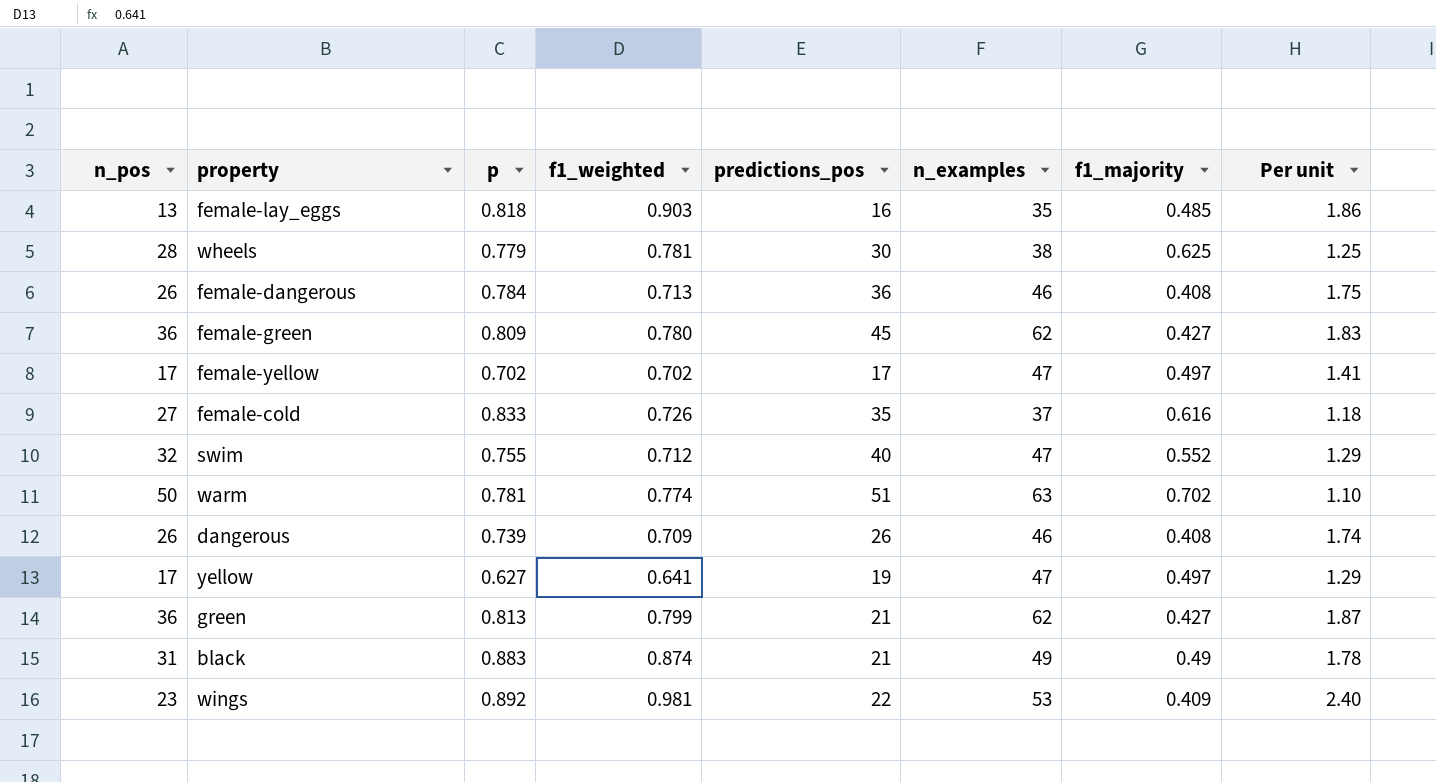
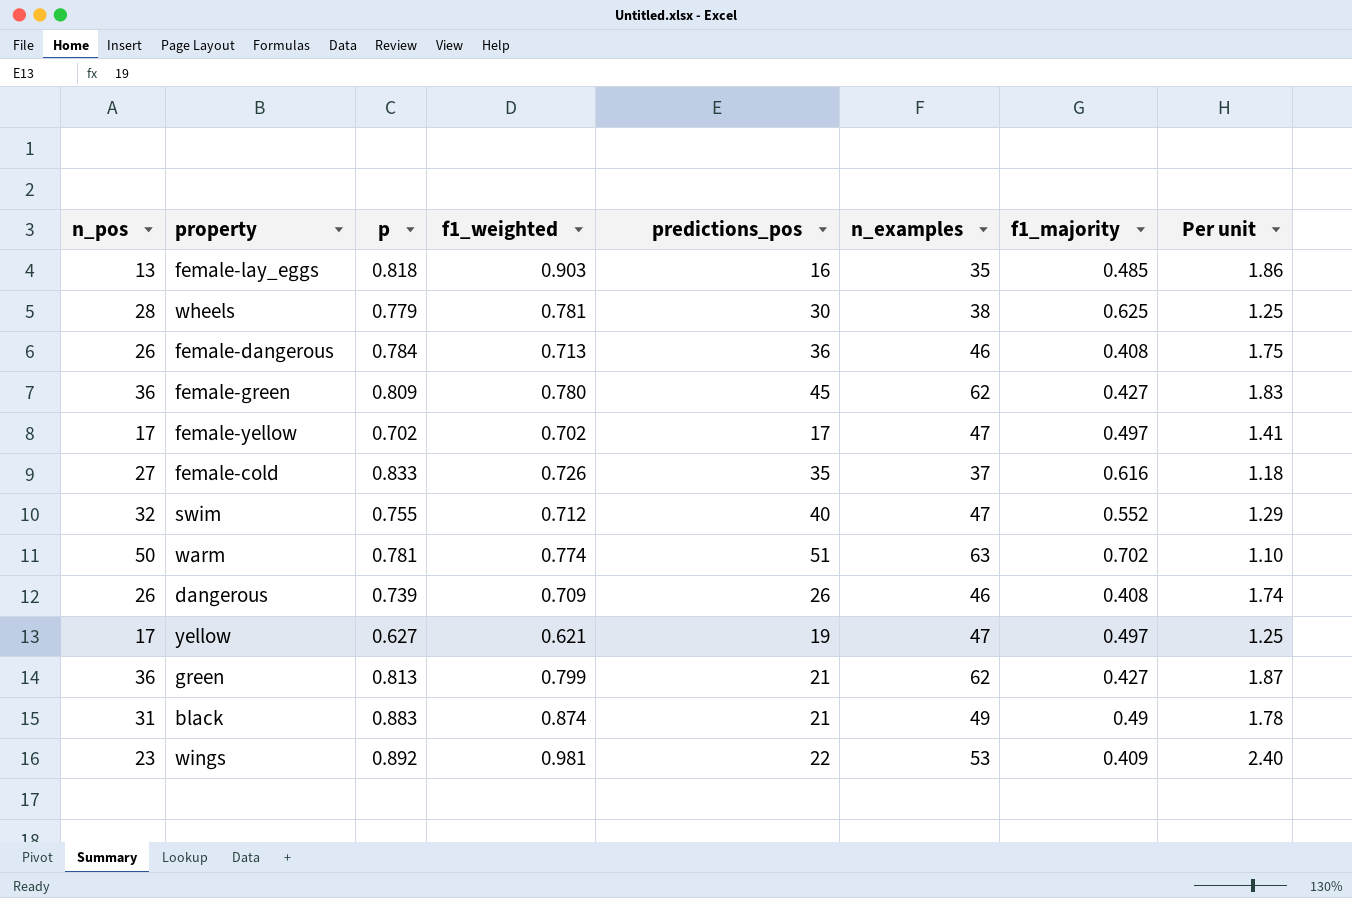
yellow | f1_weighted: 0.641 -> 0.621
yellow | Per unit: 1.29 -> 1.25

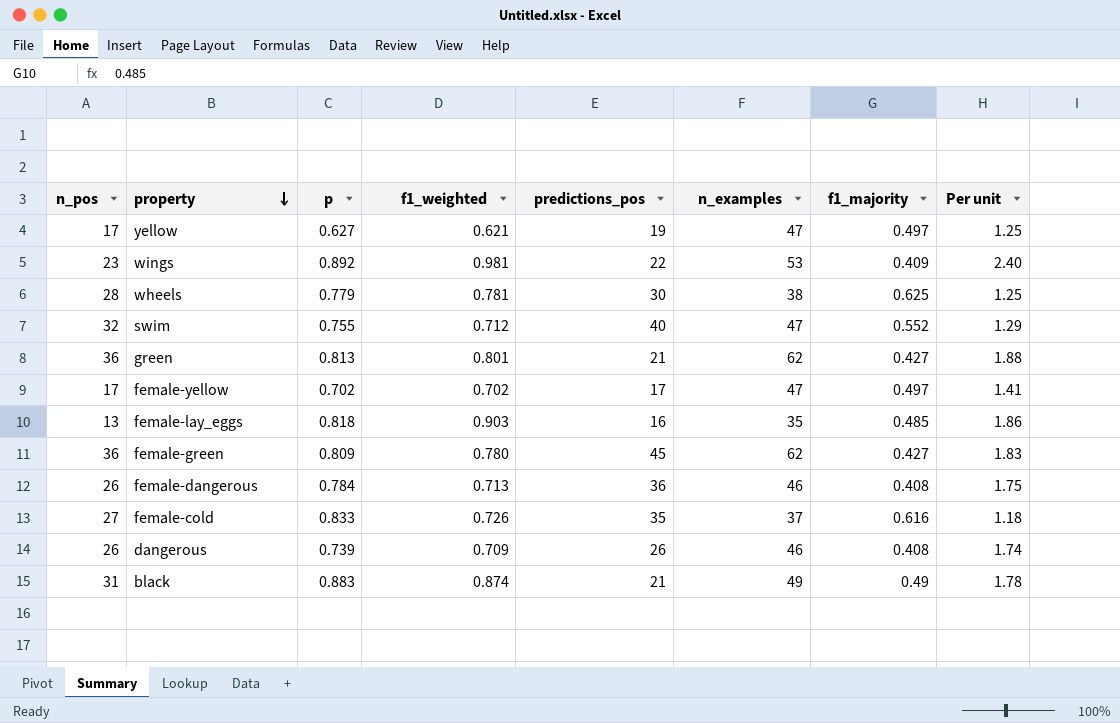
row order: none -> property descending
row warm: 50 | 0.781 | 0.774 | 51 | 63 | 0.702 | 1.10 -> none
green | f1_weighted: 0.799 -> 0.801
green | Per unit: 1.87 -> 1.88

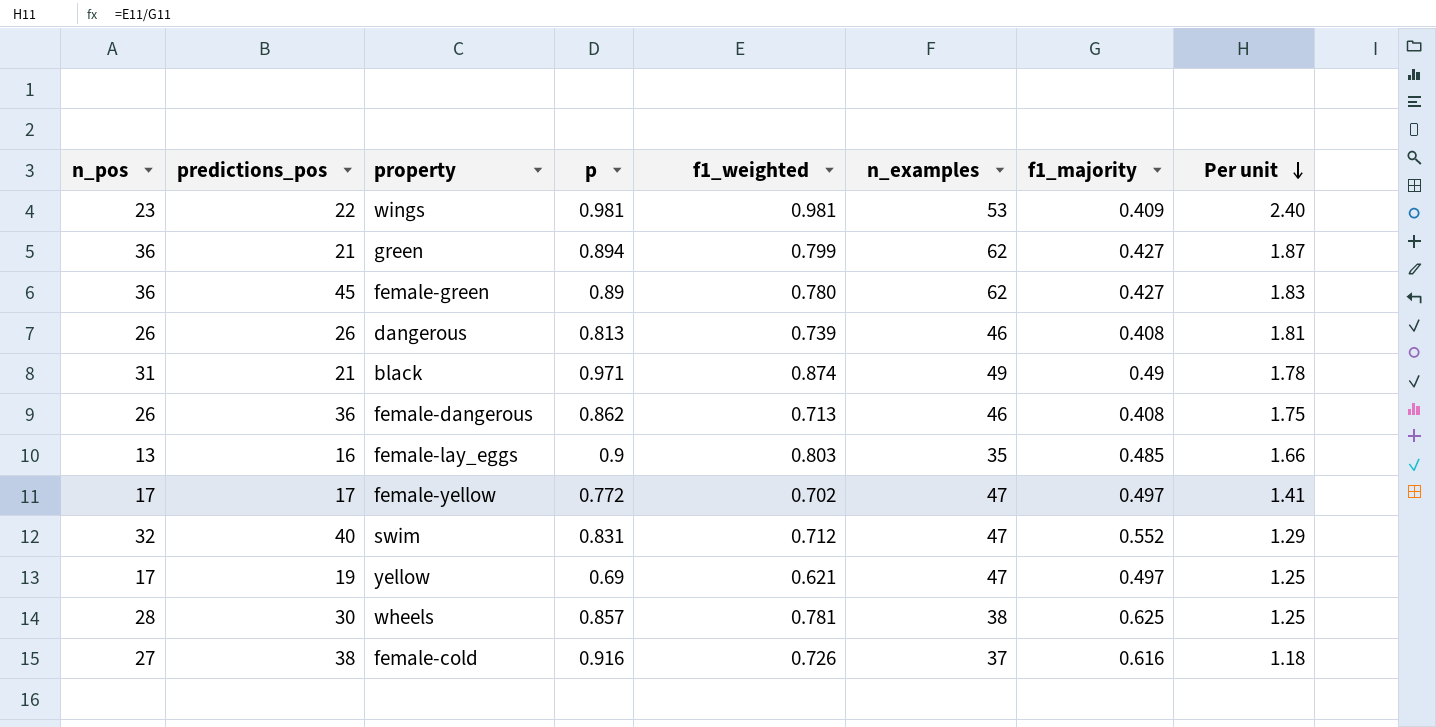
row order: property descending -> Per unit descending
column predictions_pos | position: 5 -> 2
wings | p: 0.892 -> 0.981
green | p: 0.813 -> 0.894
green | f1_weighted: 0.801 -> 0.799
green | Per unit: 1.88 -> 1.87
female-green | p: 0.809 -> 0.89
dangerous | p: 0.739 -> 0.813
dangerous | f1_weighted: 0.709 -> 0.739
dangerous | Per unit: 1.74 -> 1.81
black | p: 0.883 -> 0.971
female-dangerous | p: 0.784 -> 0.862
female-lay_eggs | p: 0.818 -> 0.9
female-lay_eggs | f1_weighted: 0.903 -> 0.803
female-lay_eggs | Per unit: 1.86 -> 1.66
female-yellow | p: 0.702 -> 0.772
swim | p: 0.755 -> 0.831
yellow | p: 0.627 -> 0.69
wheels | p: 0.779 -> 0.857
female-cold | predictions_pos: 35 -> 38
female-cold | p: 0.833 -> 0.916

